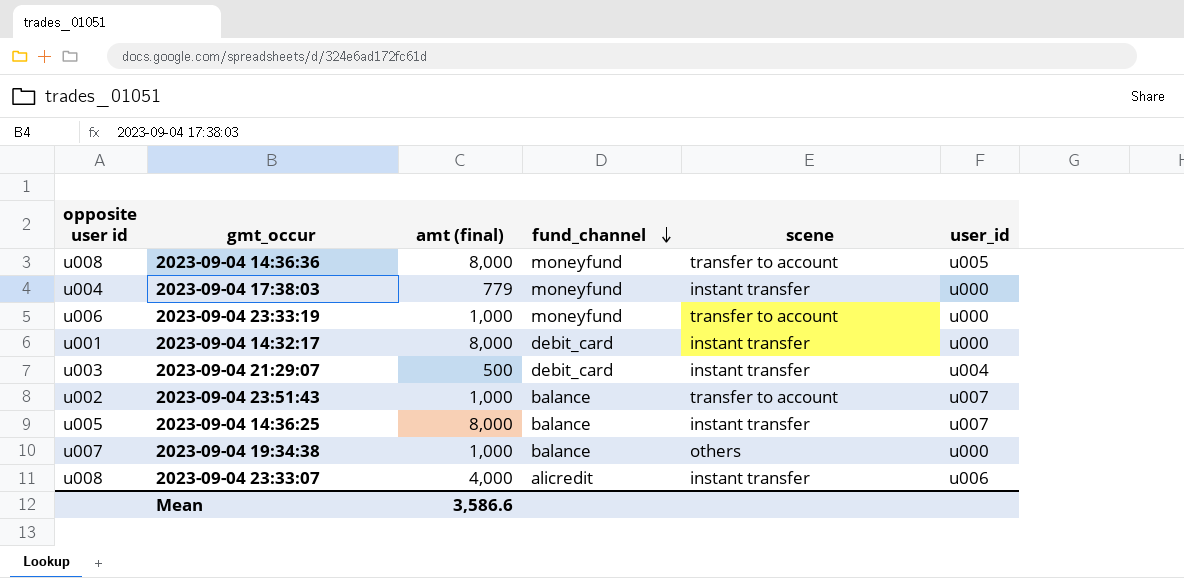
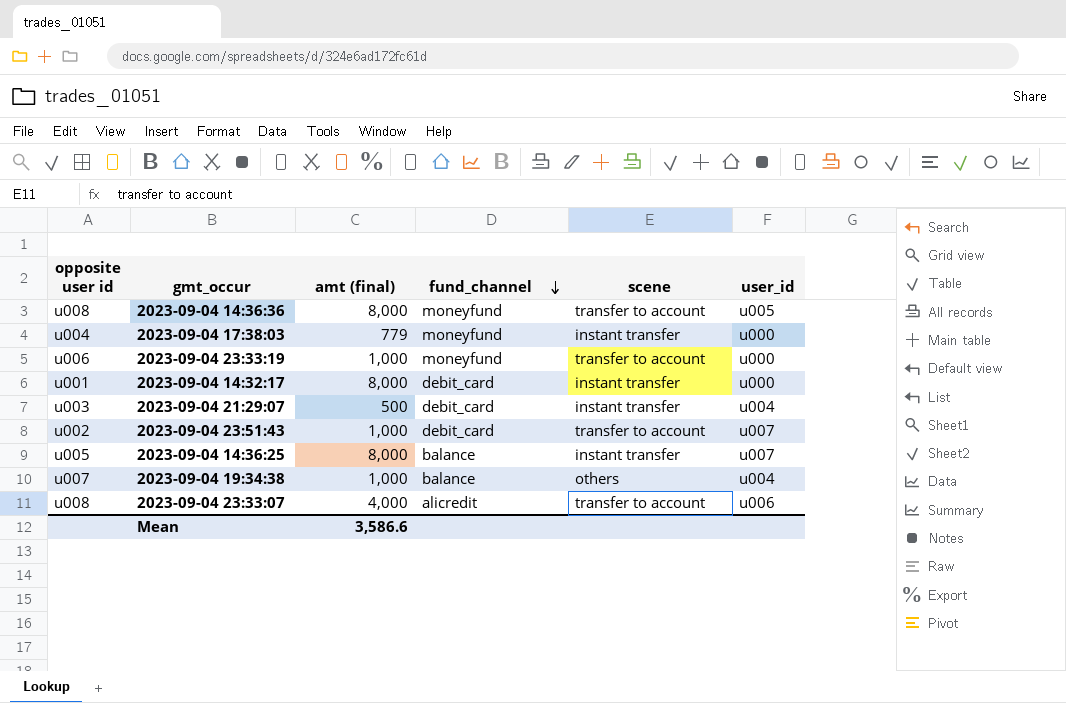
2023-09-04 23:51:43 | fund_channel: balance -> debit_card
2023-09-04 19:34:38 | user_id: u000 -> u004
2023-09-04 23:33:07 | scene: instant transfer -> transfer to account

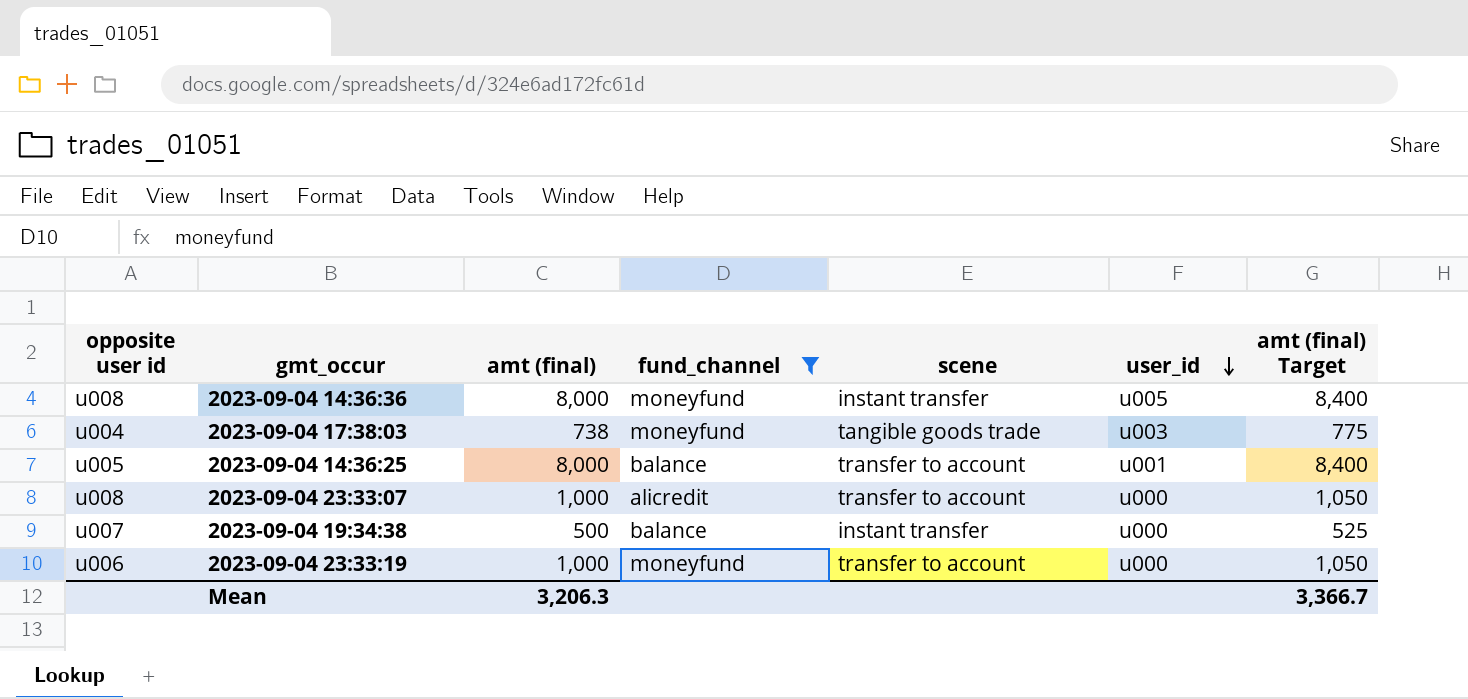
filter: none -> fund_channel != debit_card
row order: fund_channel descending -> user_id descending
column amt (final) Target | formula: none -> [amt (final)] * 1.05
2023-09-04 14:36:36 | scene: transfer to account -> instant transfer
2023-09-04 17:38:03 | amt (final): 779 -> 738
2023-09-04 17:38:03 | scene: instant transfer -> tangible goods trade
2023-09-04 17:38:03 | user_id: u000 -> u003
2023-09-04 14:36:25 | scene: instant transfer -> transfer to account
2023-09-04 14:36:25 | user_id: u007 -> u001
2023-09-04 23:33:07 | amt (final): 4,000 -> 1,000
2023-09-04 23:33:07 | user_id: u006 -> u000
2023-09-04 19:34:38 | amt (final): 1,000 -> 500
2023-09-04 19:34:38 | scene: others -> instant transfer
2023-09-04 19:34:38 | user_id: u004 -> u000
Mean | amt (final): 3,586.6 -> 3,206.3

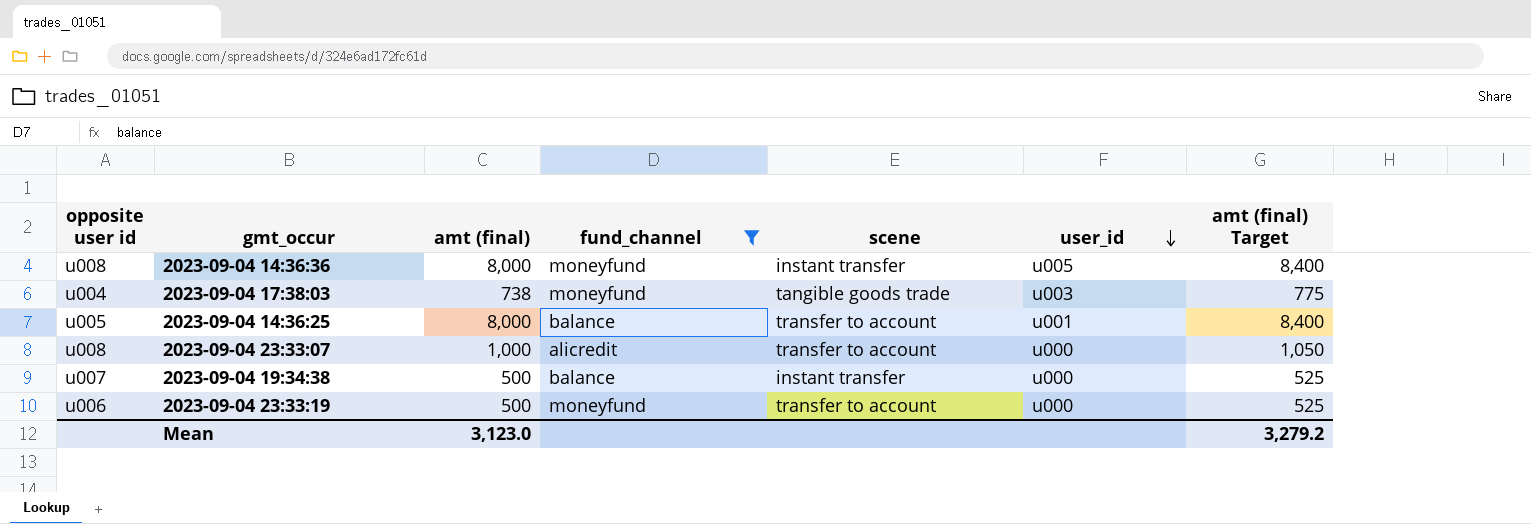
2023-09-04 23:33:19 | amt (final): 1,000 -> 500
2023-09-04 23:33:19 | amt (final) Target: 1,050 -> 525
Mean | amt (final): 3,206.3 -> 3,123.0
Mean | amt (final) Target: 3,366.7 -> 3,279.2

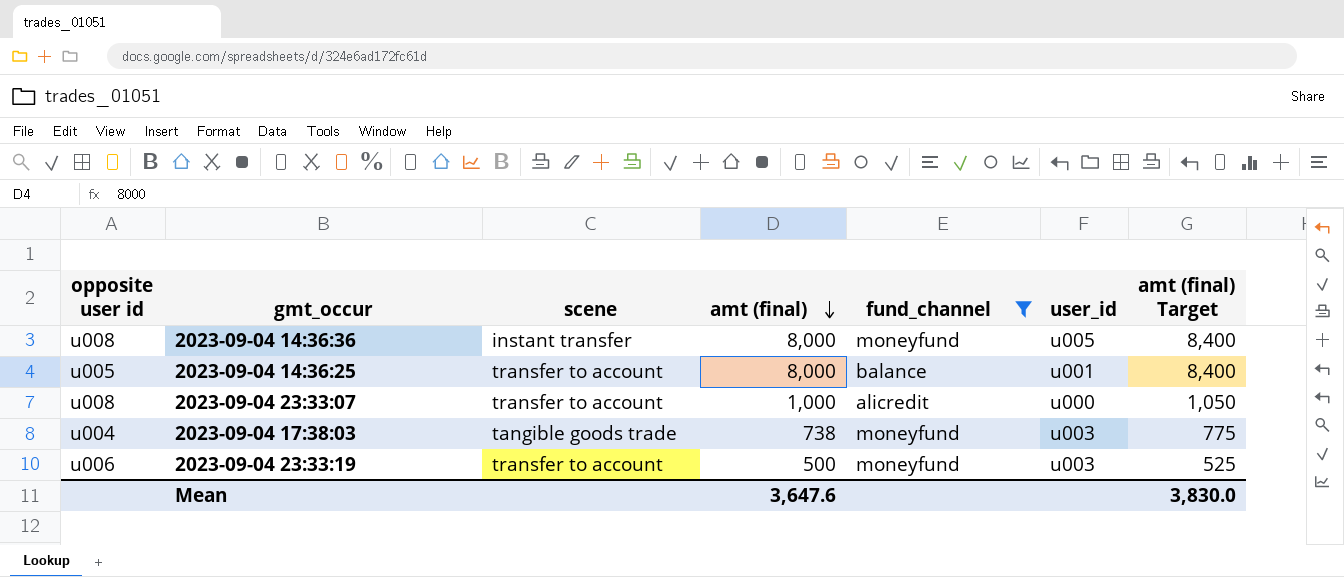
row order: user_id descending -> amt (final) descending
column scene | position: 5 -> 3
row 2023-09-04 19:34:38: u007 | 500 | balance | instant transfer | u000 | 525 -> none
2023-09-04 23:33:19 | user_id: u000 -> u003
Mean | amt (final): 3,123.0 -> 3,647.6
Mean | amt (final) Target: 3,279.2 -> 3,830.0

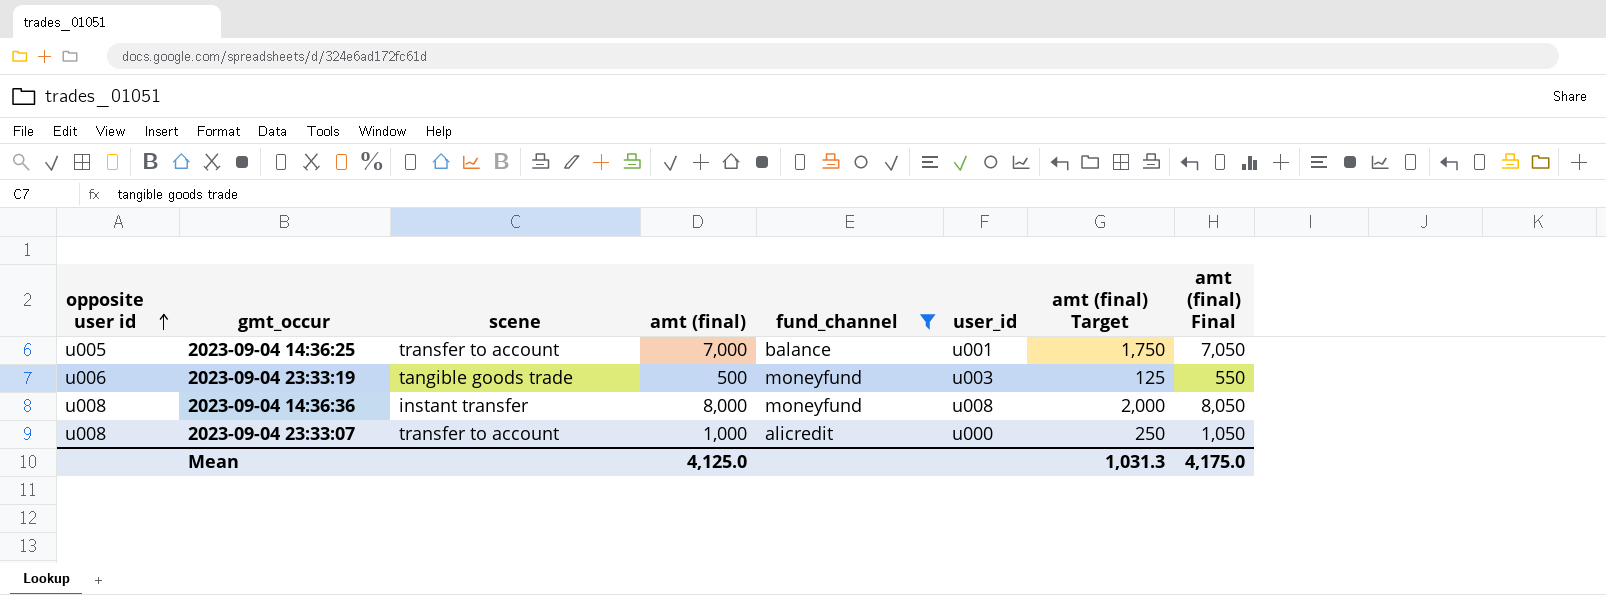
row order: amt (final) descending -> opposite user id ascending
column amt (final) Target | formula: [amt (final)] * 1.05 -> [amt (final)] * 0.25
column amt (final) Final | formula: none -> [amt (final)] + 50
row 2023-09-04 17:38:03: u004 | tangible goods trade | 738 | moneyfund | u003 | 775 -> none
2023-09-04 14:36:25 | amt (final): 8,000 -> 7,000
2023-09-04 23:33:19 | scene: transfer to account -> tangible goods trade
2023-09-04 14:36:36 | user_id: u005 -> u008
Mean | amt (final): 3,647.6 -> 4,125.0
Mean | amt (final) Target: 3,830.0 -> 1,031.3

